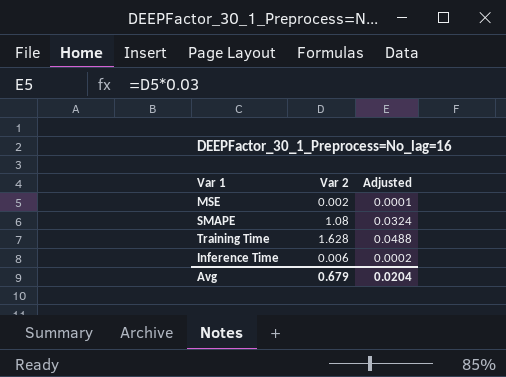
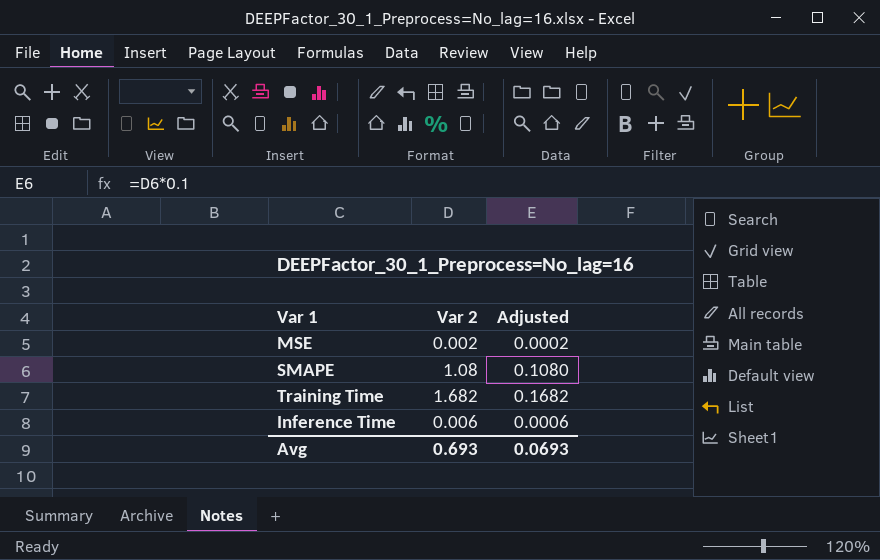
column Adjusted | formula: [Var 2] * 0.03 -> [Var 2] * 0.1
Training Time | Var 2: 1.628 -> 1.682
Avg | Var 2: 0.679 -> 0.693
Avg | Adjusted: 0.0204 -> 0.0693

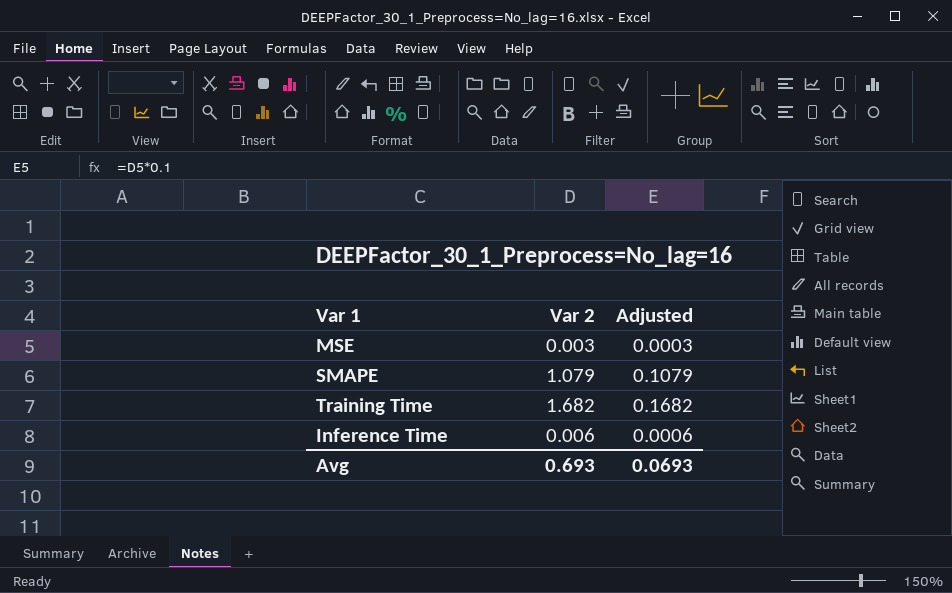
MSE | Var 2: 0.002 -> 0.003
MSE | Adjusted: 0.0002 -> 0.0003
SMAPE | Var 2: 1.08 -> 1.079
SMAPE | Adjusted: 0.1080 -> 0.1079

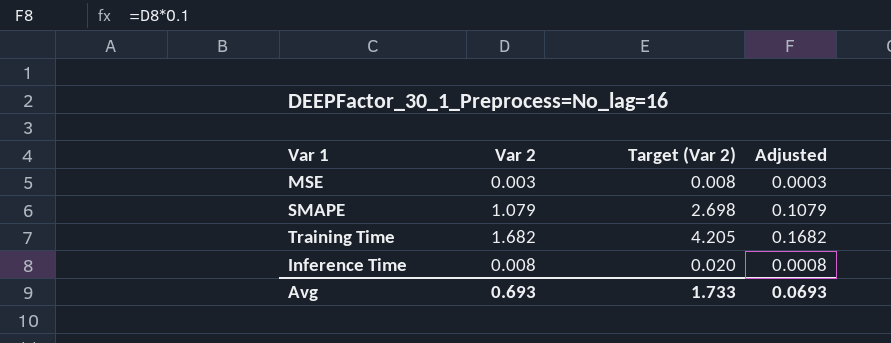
column Target (Var 2) | formula: none -> [Var 2] * 2.5
Inference Time | Var 2: 0.006 -> 0.008
Inference Time | Adjusted: 0.0006 -> 0.0008

